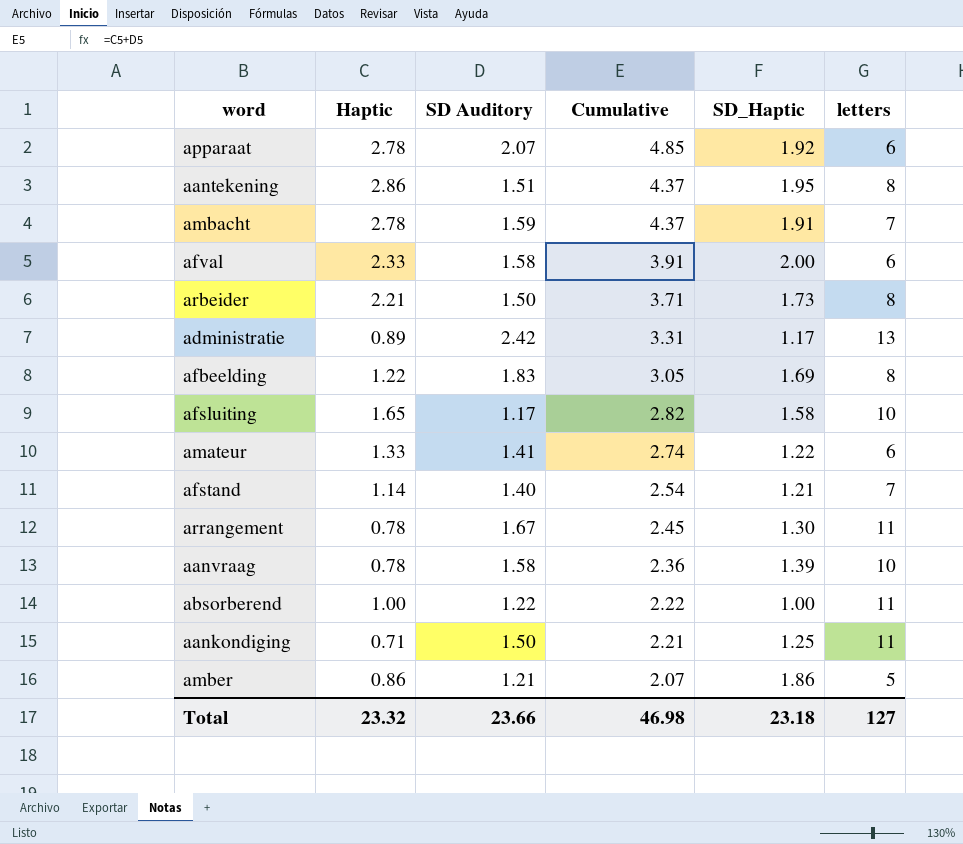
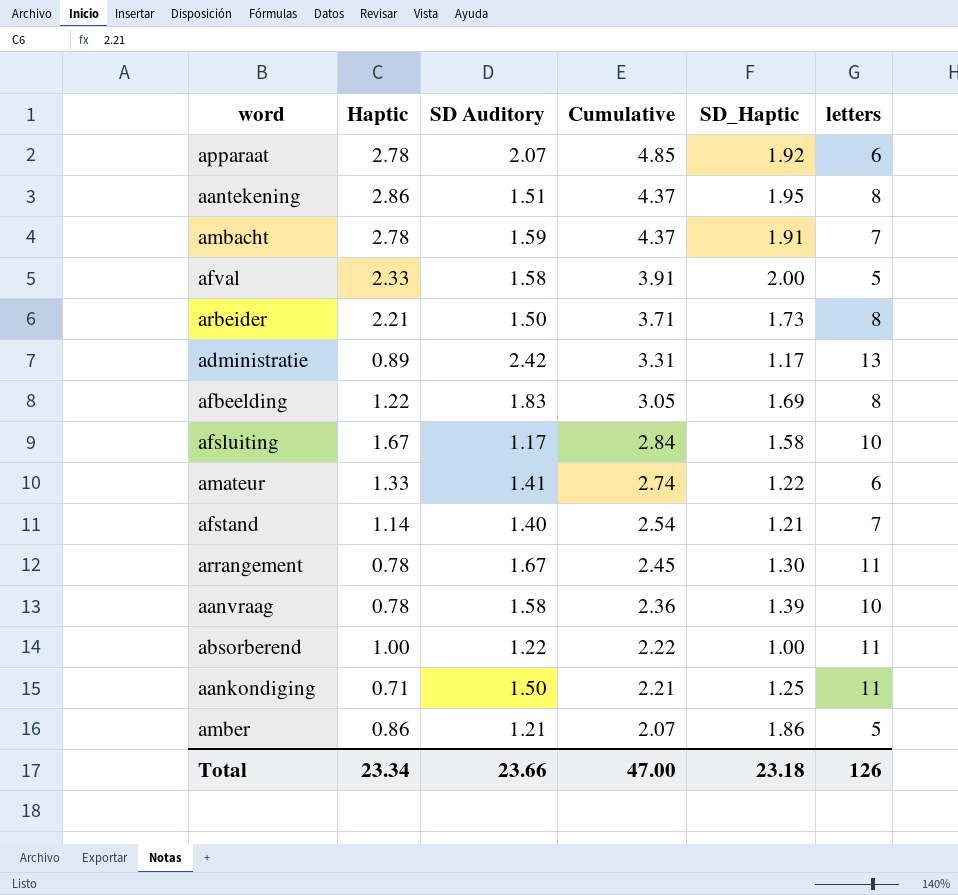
afval | letters: 6 -> 5
afsluiting | Haptic: 1.65 -> 1.67
afsluiting | Cumulative: 2.82 -> 2.84
Total | Haptic: 23.32 -> 23.34
Total | Cumulative: 46.98 -> 47.00
Total | letters: 127 -> 126

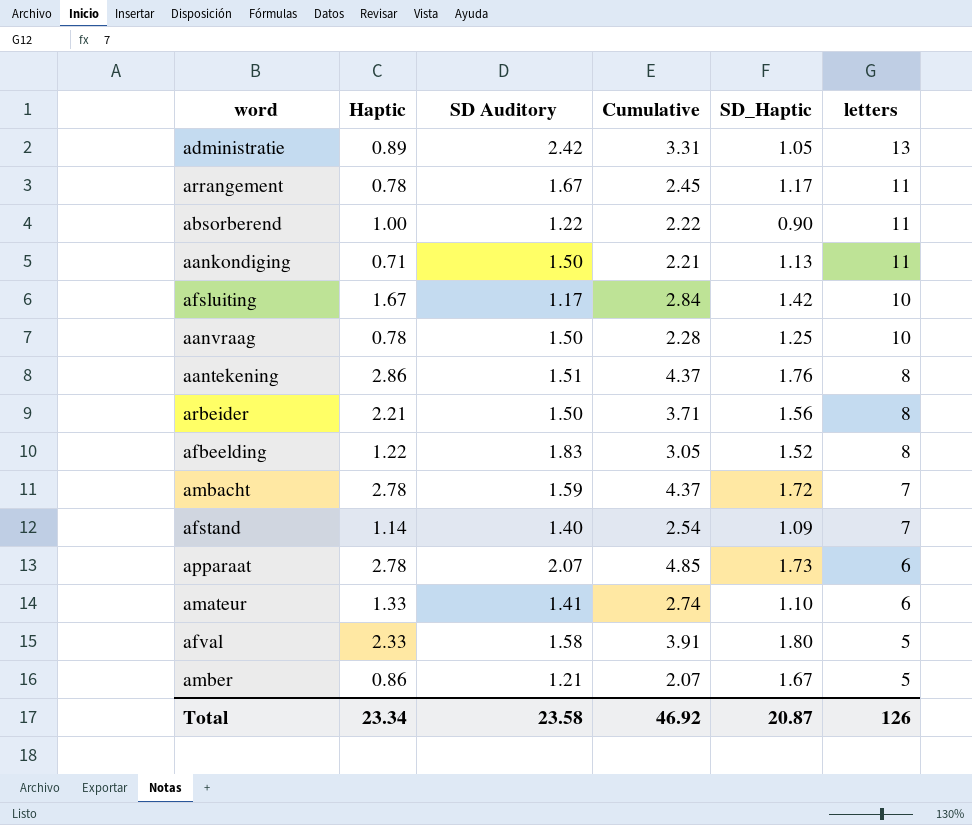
row order: Cumulative descending -> letters descending
administratie | SD_Haptic: 1.17 -> 1.05
arrangement | SD_Haptic: 1.30 -> 1.17
absorberend | SD_Haptic: 1.00 -> 0.90
aankondiging | SD_Haptic: 1.25 -> 1.13
afsluiting | SD_Haptic: 1.58 -> 1.42
aanvraag | SD Auditory: 1.58 -> 1.50
aanvraag | Cumulative: 2.36 -> 2.28
aanvraag | SD_Haptic: 1.39 -> 1.25
aantekening | SD_Haptic: 1.95 -> 1.76
arbeider | SD_Haptic: 1.73 -> 1.56
afbeelding | SD_Haptic: 1.69 -> 1.52
ambacht | SD_Haptic: 1.91 -> 1.72
afstand | SD_Haptic: 1.21 -> 1.09
apparaat | SD_Haptic: 1.92 -> 1.73
amateur | SD_Haptic: 1.22 -> 1.10
afval | SD_Haptic: 2.00 -> 1.80
amber | SD_Haptic: 1.86 -> 1.67
Total | SD Auditory: 23.66 -> 23.58
Total | Cumulative: 47.00 -> 46.92
Total | SD_Haptic: 23.18 -> 20.87

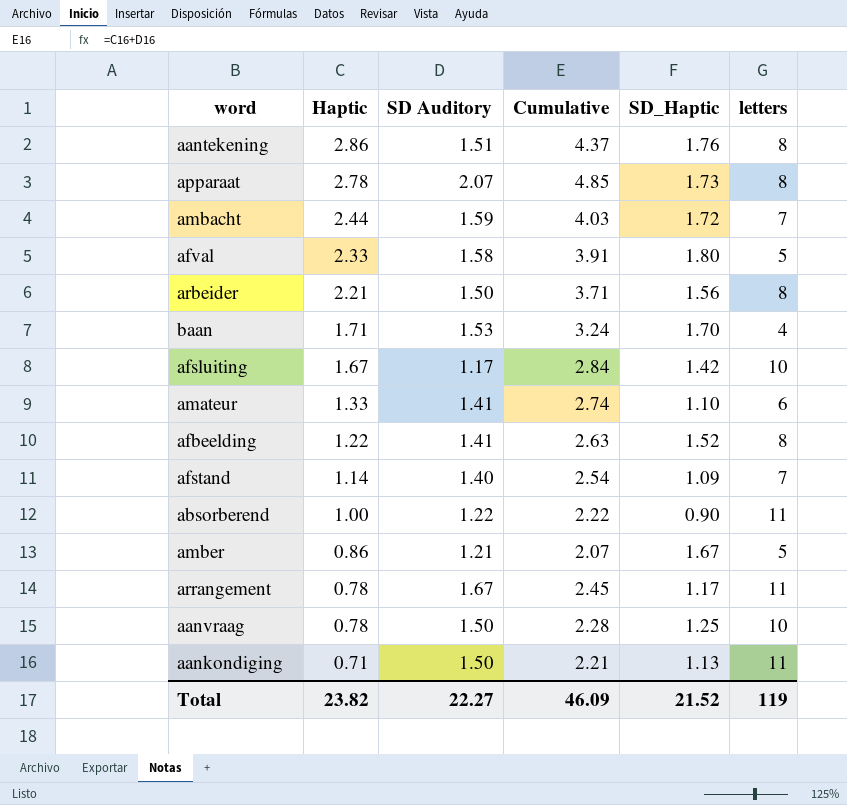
row order: letters descending -> Haptic descending
row administratie: 0.89 | 2.42 | 3.31 | 1.05 | 13 -> none
apparaat | letters: 6 -> 8
ambacht | Haptic: 2.78 -> 2.44
ambacht | Cumulative: 4.37 -> 4.03
row baan: none -> 1.71 | 1.53 | 3.24 | 1.70 | 4
afbeelding | SD Auditory: 1.83 -> 1.41
afbeelding | Cumulative: 3.05 -> 2.63
Total | Haptic: 23.34 -> 23.82
Total | SD Auditory: 23.58 -> 22.27
Total | Cumulative: 46.92 -> 46.09
Total | SD_Haptic: 20.87 -> 21.52
Total | letters: 126 -> 119

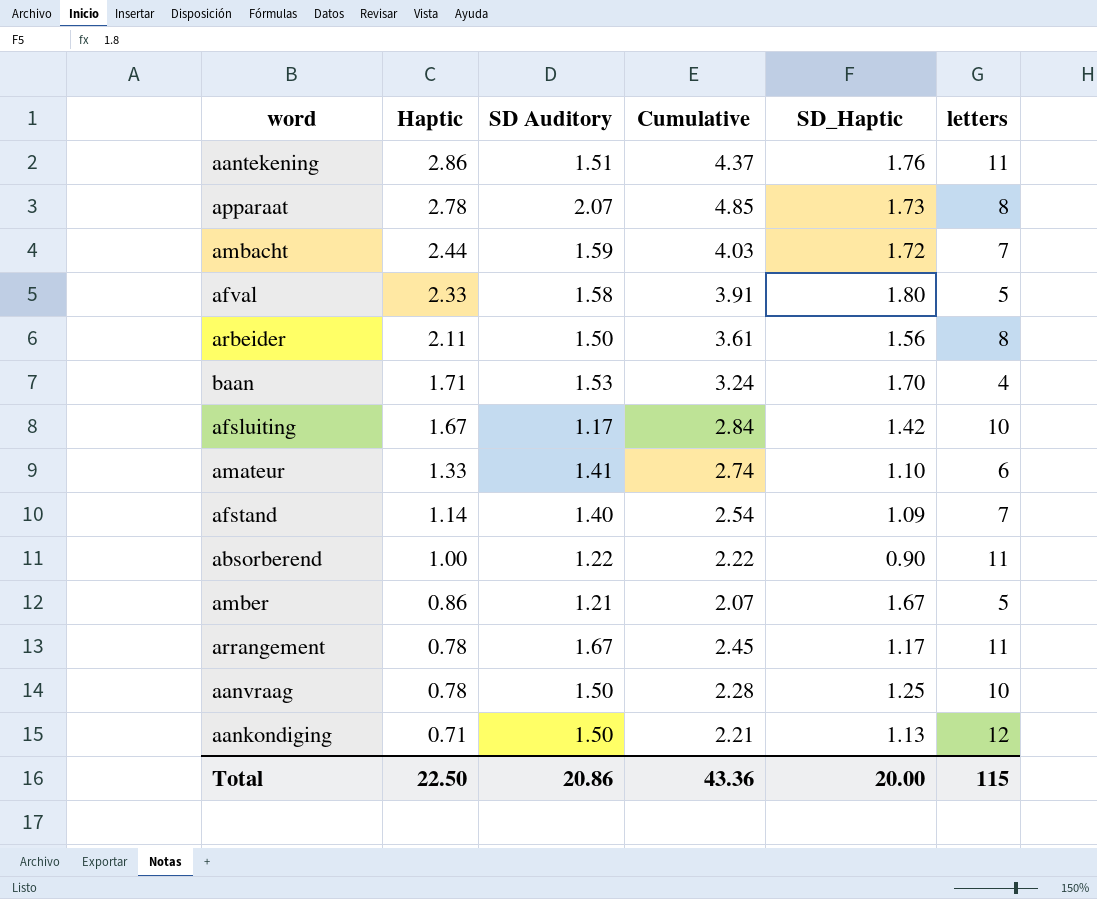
row afbeelding: 1.22 | 1.41 | 2.63 | 1.52 | 8 -> none
aantekening | letters: 8 -> 11
arbeider | Haptic: 2.21 -> 2.11
arbeider | Cumulative: 3.71 -> 3.61
aankondiging | letters: 11 -> 12
Total | Haptic: 23.82 -> 22.50
Total | SD Auditory: 22.27 -> 20.86
Total | Cumulative: 46.09 -> 43.36
Total | SD_Haptic: 21.52 -> 20.00
Total | letters: 119 -> 115

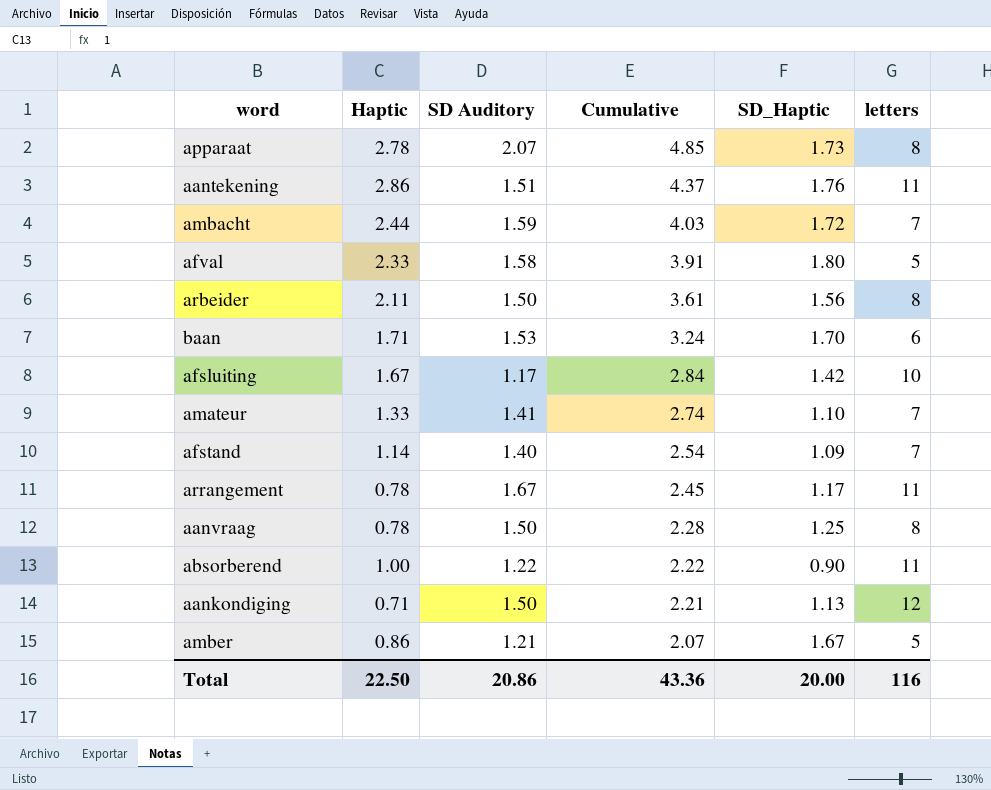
row order: Haptic descending -> Cumulative descending
baan | letters: 4 -> 6
amateur | letters: 6 -> 7
aanvraag | letters: 10 -> 8
Total | letters: 115 -> 116

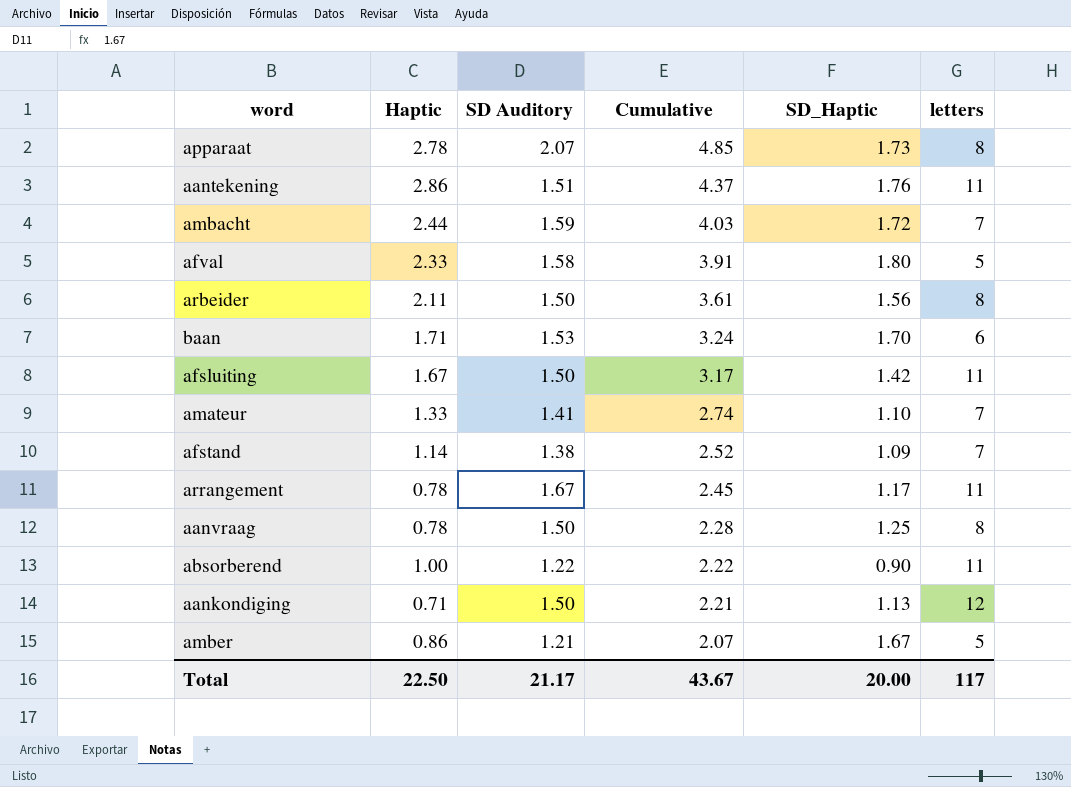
afsluiting | SD Auditory: 1.17 -> 1.50
afsluiting | Cumulative: 2.84 -> 3.17
afsluiting | letters: 10 -> 11
afstand | SD Auditory: 1.40 -> 1.38
afstand | Cumulative: 2.54 -> 2.52
Total | SD Auditory: 20.86 -> 21.17
Total | Cumulative: 43.36 -> 43.67
Total | letters: 116 -> 117

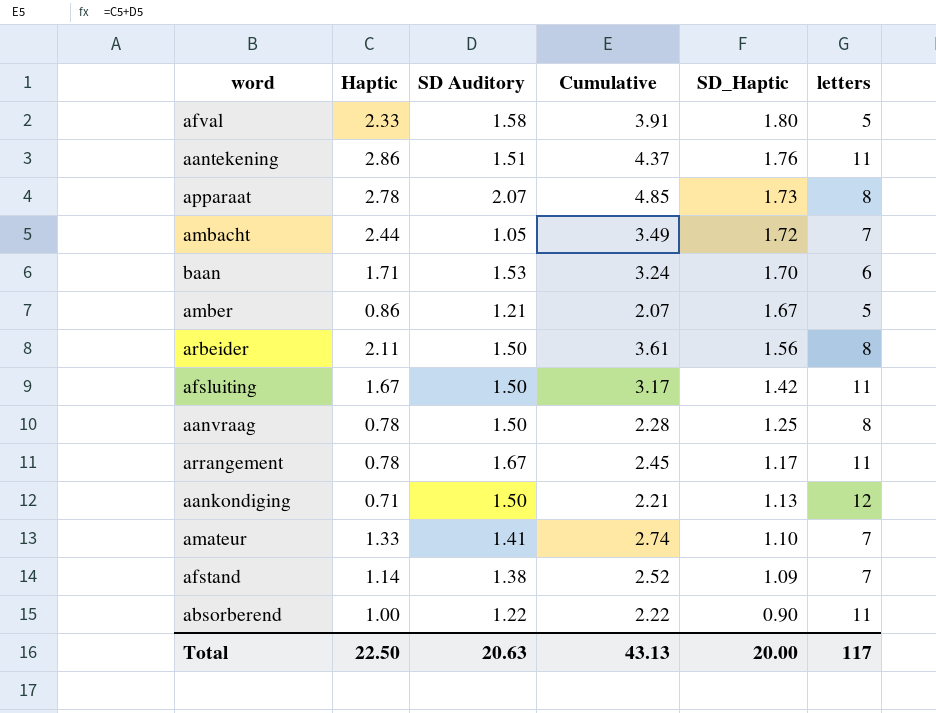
row order: Cumulative descending -> SD_Haptic descending
ambacht | SD Auditory: 1.59 -> 1.05
ambacht | Cumulative: 4.03 -> 3.49
Total | SD Auditory: 21.17 -> 20.63
Total | Cumulative: 43.67 -> 43.13

